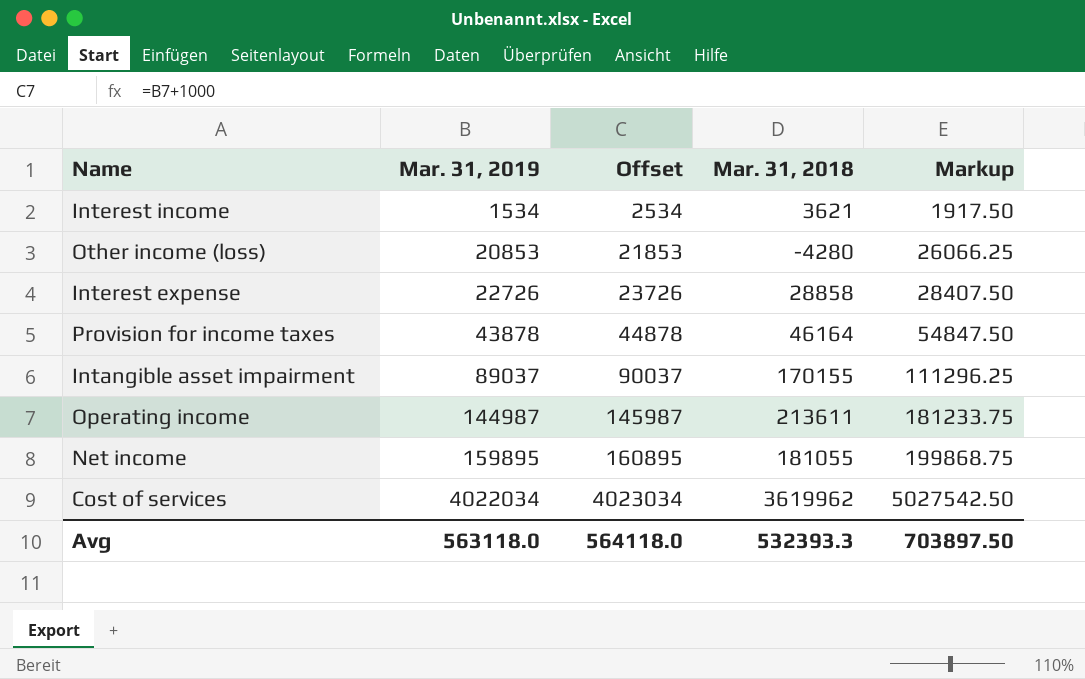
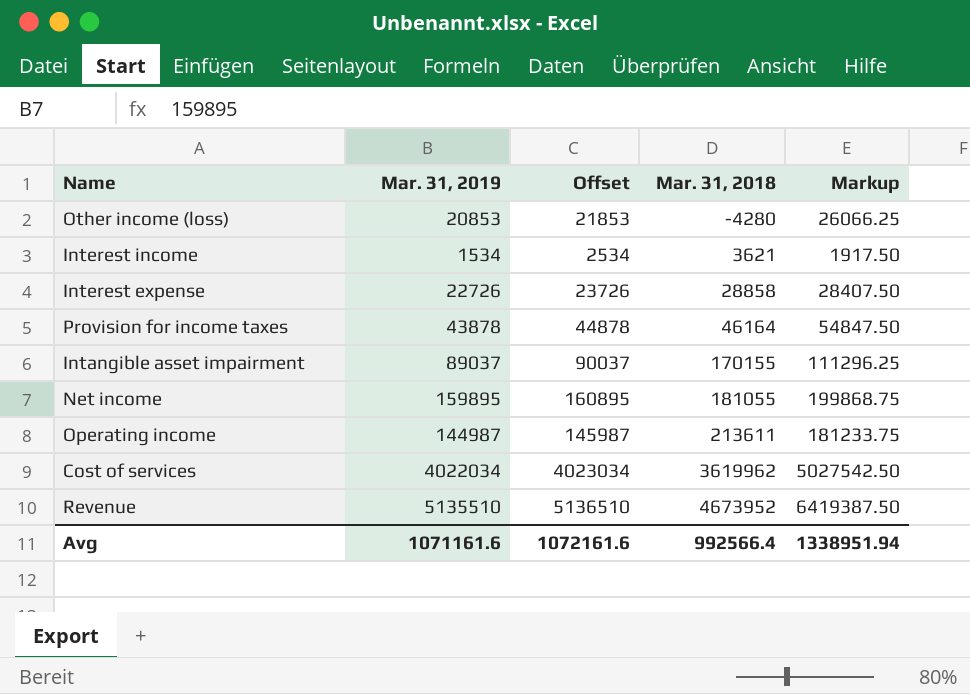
row order: Mar. 31, 2019 ascending -> Mar. 31, 2018 ascending
row Revenue: none -> 5135510 | 5136510 | 4673952 | 6419387.50
Avg | Mar. 31, 2019: 563118.0 -> 1071161.6
Avg | Offset: 564118.0 -> 1072161.6
Avg | Mar. 31, 2018: 532393.3 -> 992566.4
Avg | Markup: 703897.50 -> 1338951.94

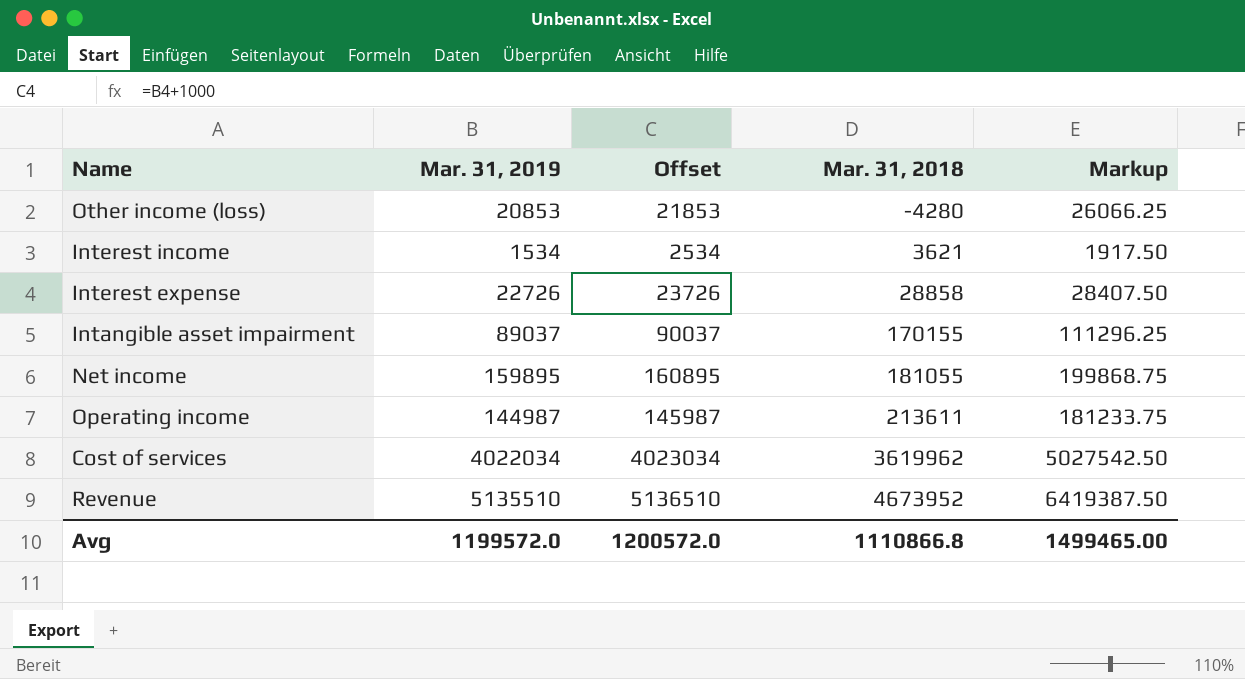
row Provision for income taxes: 43878 | 44878 | 46164 | 54847.50 -> none
Avg | Mar. 31, 2019: 1071161.6 -> 1199572.0
Avg | Offset: 1072161.6 -> 1200572.0
Avg | Mar. 31, 2018: 992566.4 -> 1110866.8
Avg | Markup: 1338951.94 -> 1499465.00

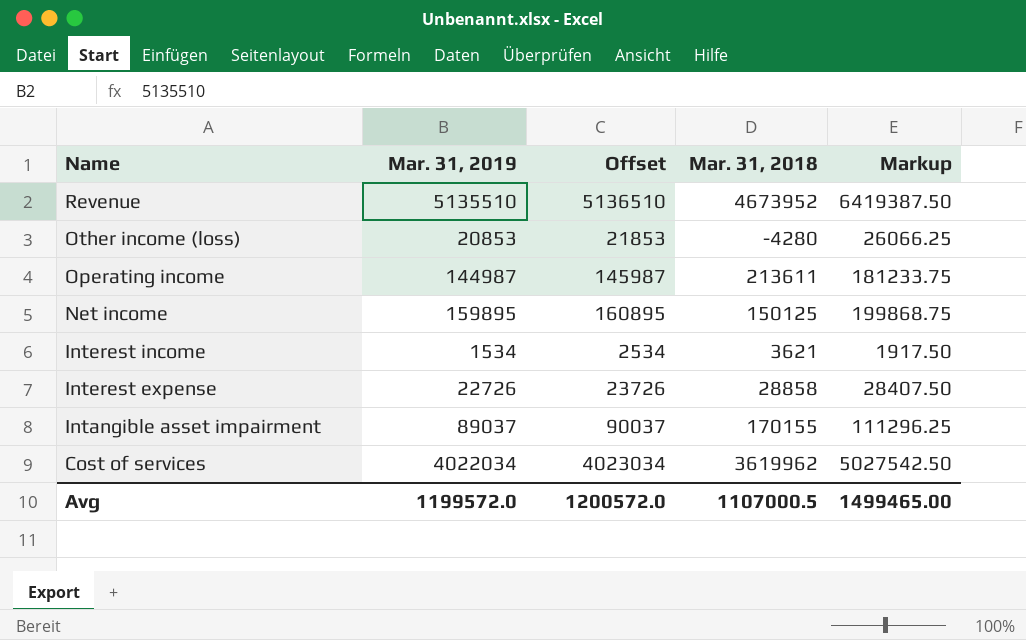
row order: Mar. 31, 2018 ascending -> Name descending
Net income | Mar. 31, 2018: 181055 -> 150125
Avg | Mar. 31, 2018: 1110866.8 -> 1107000.5

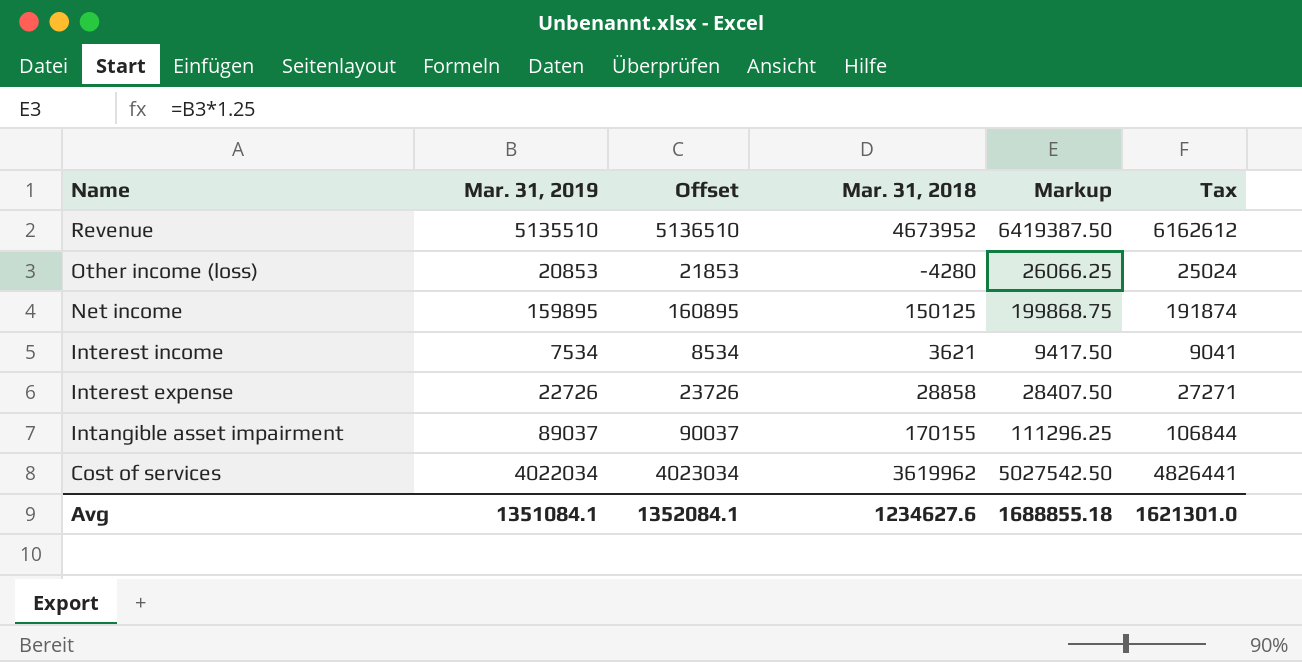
column Tax | formula: none -> [Mar. 31, 2019] * 1.2
row Operating income: 144987 | 145987 | 213611 | 181233.75 -> none
Interest income | Mar. 31, 2019: 1534 -> 7534
Interest income | Offset: 2534 -> 8534
Interest income | Markup: 1917.50 -> 9417.50
Avg | Mar. 31, 2019: 1199572.0 -> 1351084.1
Avg | Offset: 1200572.0 -> 1352084.1
Avg | Mar. 31, 2018: 1107000.5 -> 1234627.6
Avg | Markup: 1499465.00 -> 1688855.18

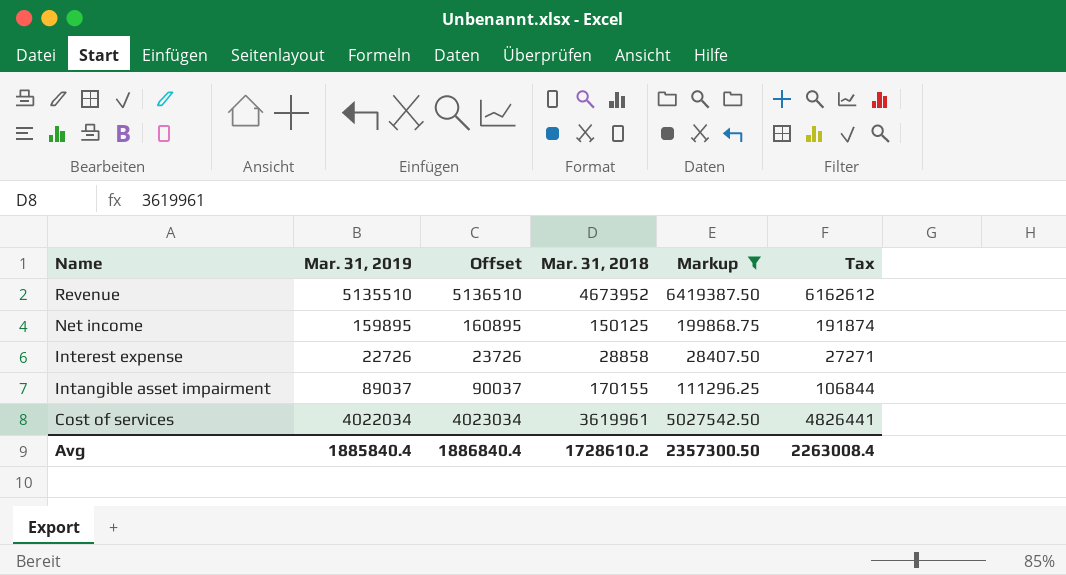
filter: none -> Markup >= 28407.50
Cost of services | Mar. 31, 2018: 3619962 -> 3619961
Avg | Mar. 31, 2019: 1351084.1 -> 1885840.4
Avg | Offset: 1352084.1 -> 1886840.4
Avg | Mar. 31, 2018: 1234627.6 -> 1728610.2
Avg | Markup: 1688855.18 -> 2357300.50
Avg | Tax: 1621301.0 -> 2263008.4

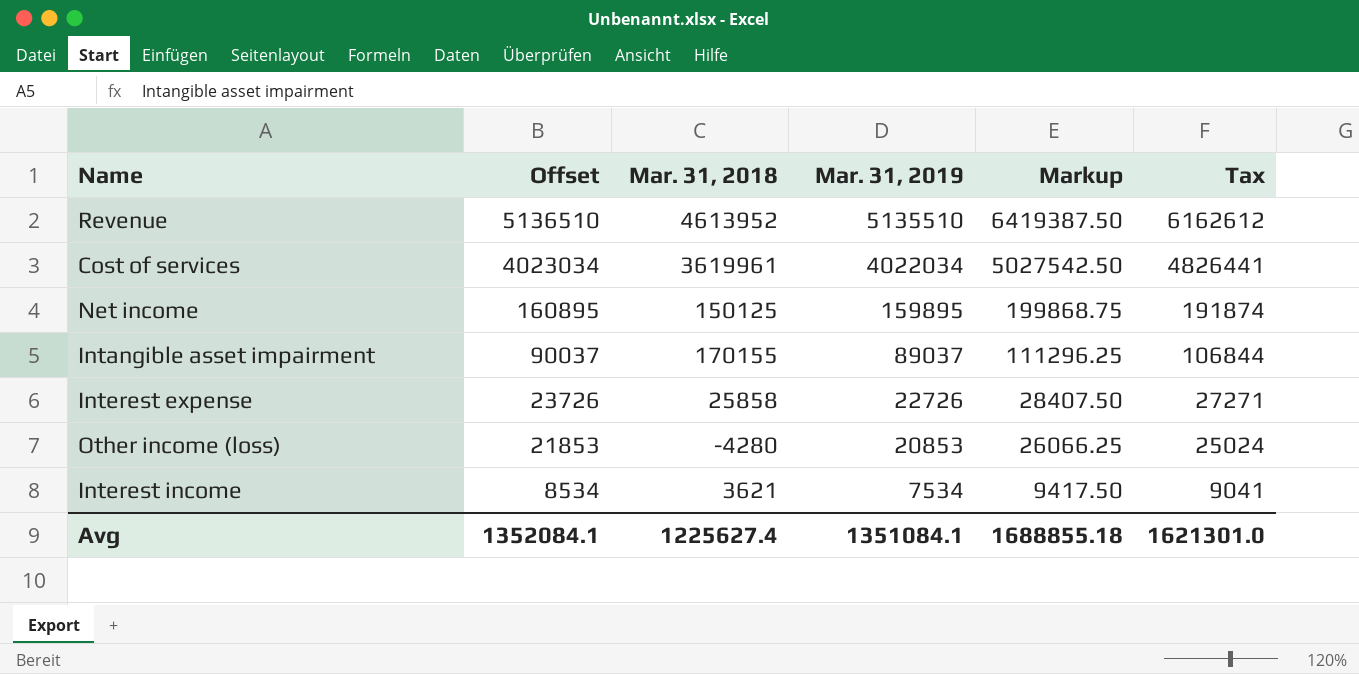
filter: Markup >= 28407.50 -> none
row order: Name descending -> Offset descending
column Mar. 31, 2019 | position: 2 -> 4
Revenue | Mar. 31, 2018: 4673952 -> 4613952
Interest expense | Mar. 31, 2018: 28858 -> 25858
Avg | Offset: 1886840.4 -> 1352084.1
Avg | Mar. 31, 2018: 1728610.2 -> 1225627.4
Avg | Mar. 31, 2019: 1885840.4 -> 1351084.1
Avg | Markup: 2357300.50 -> 1688855.18
Avg | Tax: 2263008.4 -> 1621301.0

